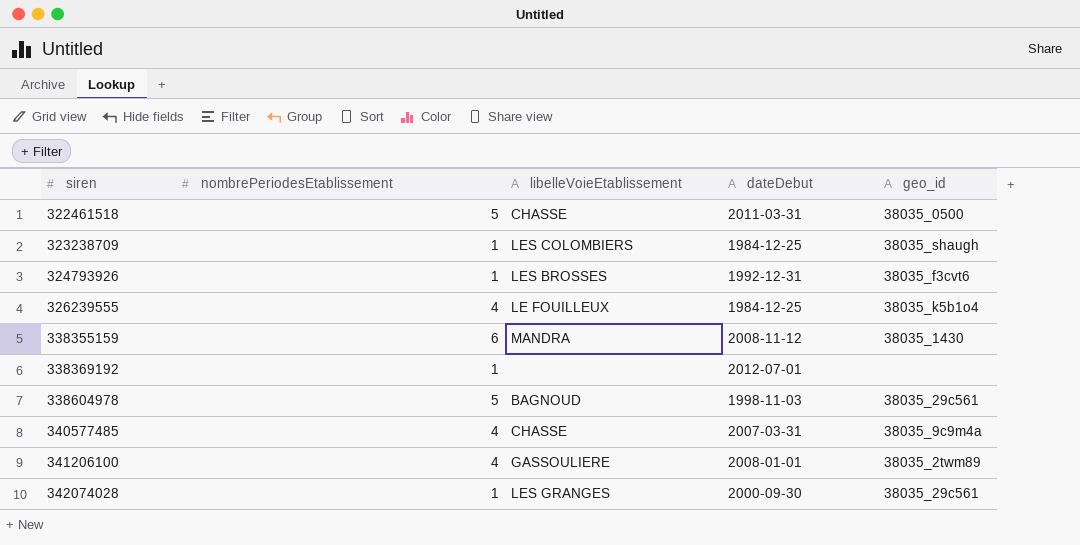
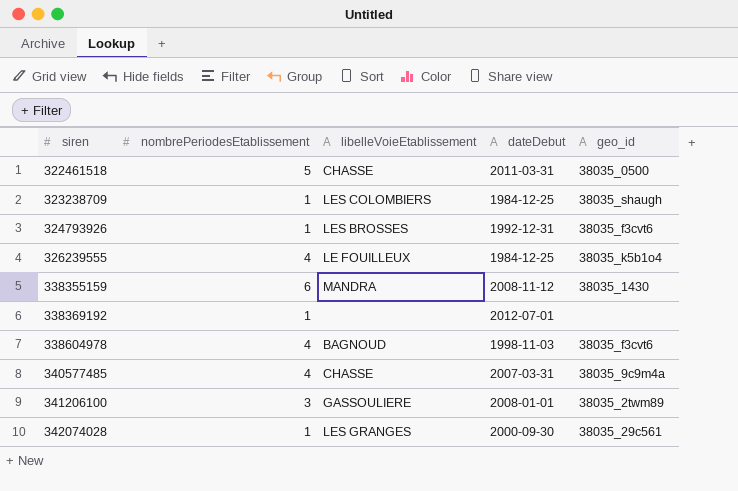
338604978 | nombrePeriodesEtablissement: 5 -> 4
338604978 | geo_id: 38035_29c561 -> 38035_f3cvt6
341206100 | nombrePeriodesEtablissement: 4 -> 3

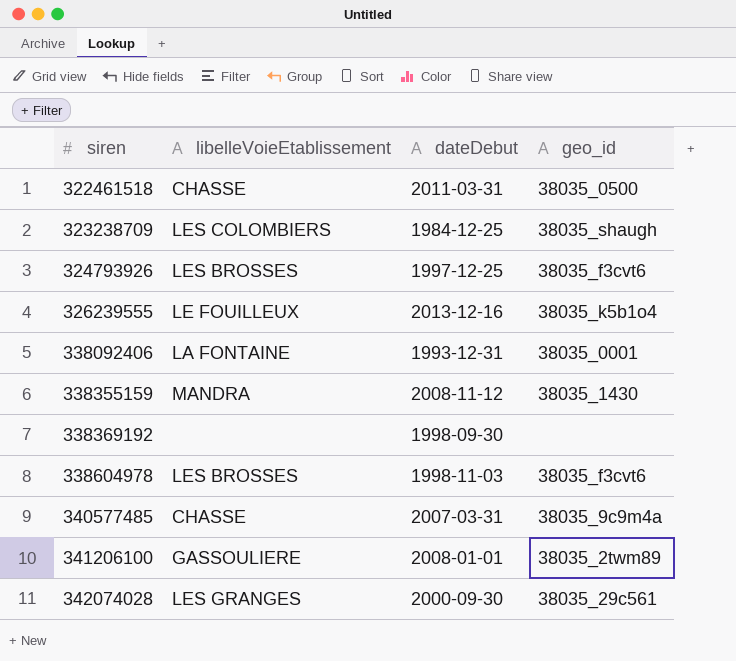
column nombrePeriodesEtablissement | position: 2 -> none
324793926 | dateDebut: 1992-12-31 -> 1997-12-25
326239555 | dateDebut: 1984-12-25 -> 2013-12-16
row 338092406: none -> LA FONTAINE | 1993-12-31 | 38035_0001
338369192 | dateDebut: 2012-07-01 -> 1998-09-30
338604978 | libelleVoieEtablissement: BAGNOUD -> LES BROSSES

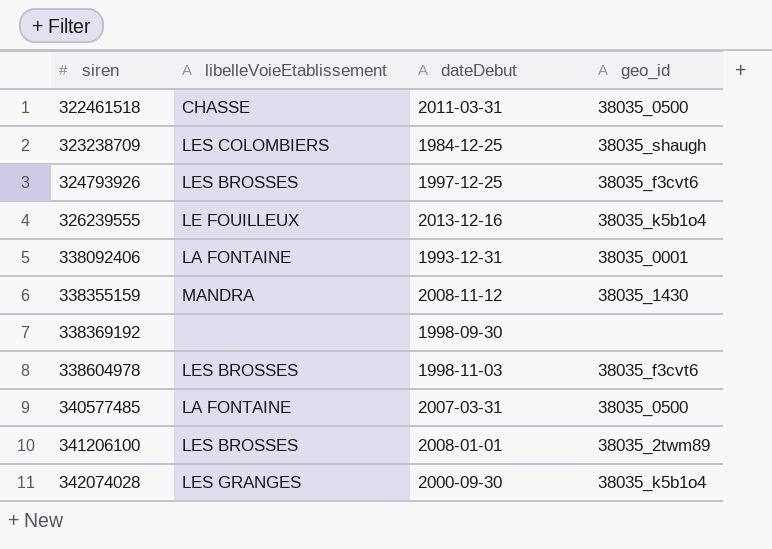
340577485 | libelleVoieEtablissement: CHASSE -> LA FONTAINE
340577485 | geo_id: 38035_9c9m4a -> 38035_0500
341206100 | libelleVoieEtablissement: GASSOULIERE -> LES BROSSES
342074028 | geo_id: 38035_29c561 -> 38035_k5b1o4

